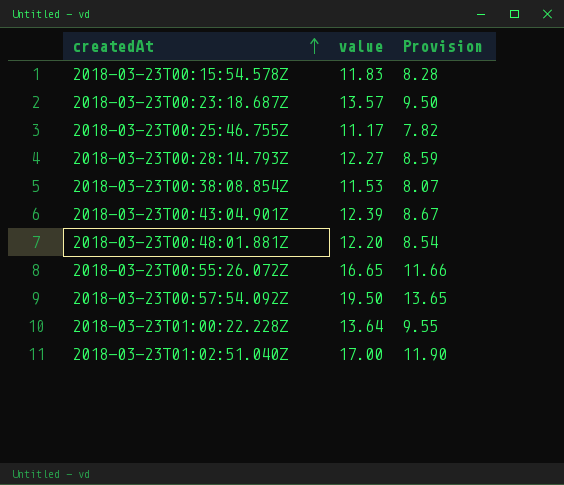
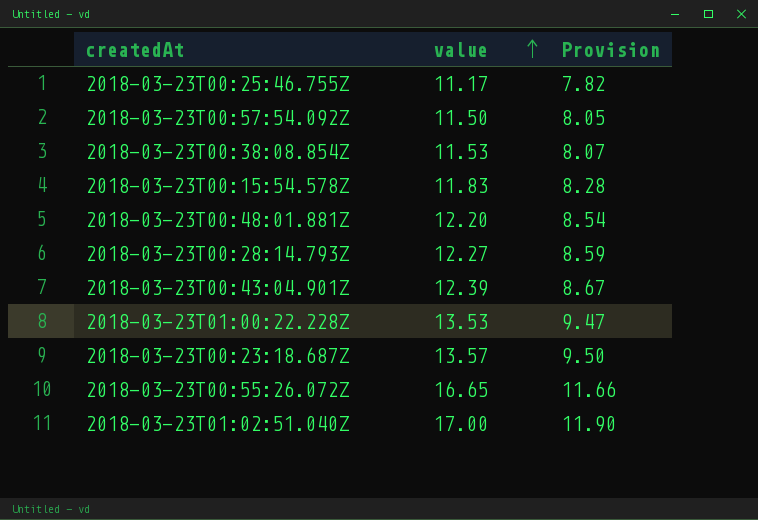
row order: createdAt ascending -> value ascending
2018-03-23T00:57:54.092Z | value: 19.50 -> 11.50
2018-03-23T00:57:54.092Z | Provision: 13.65 -> 8.05
2018-03-23T01:00:22.228Z | value: 13.64 -> 13.53
2018-03-23T01:00:22.228Z | Provision: 9.55 -> 9.47

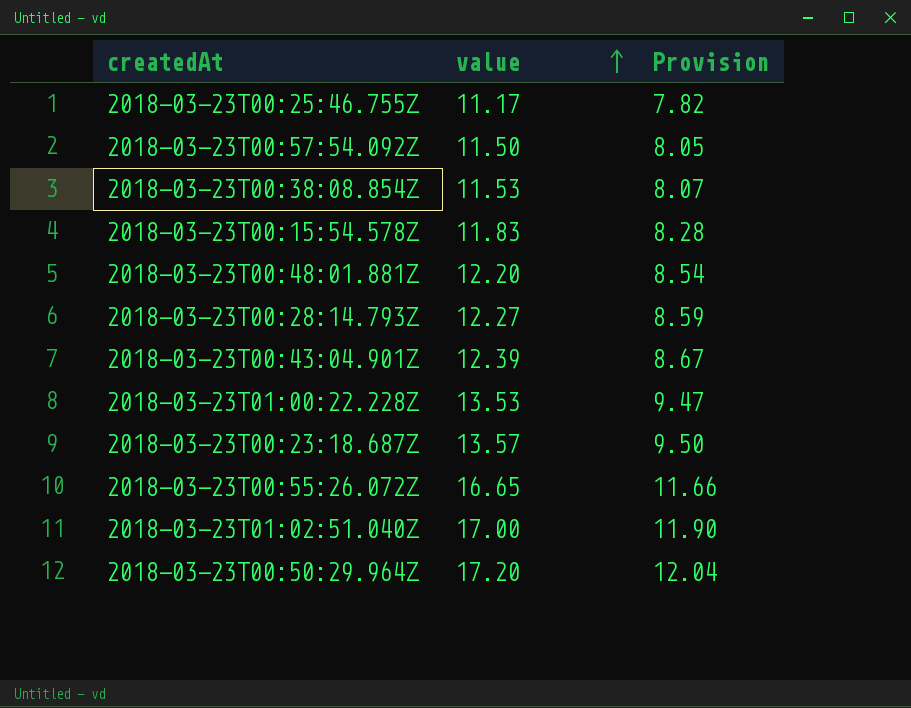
row 2018-03-23T00:50:29.964Z: none -> 17.20 | 12.04

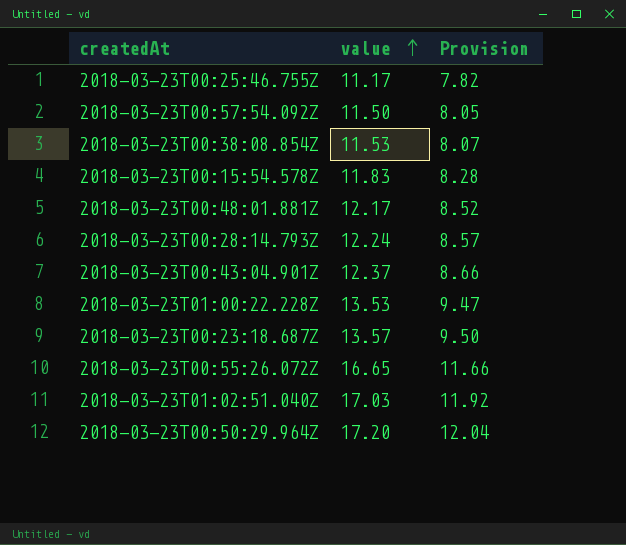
2018-03-23T00:48:01.881Z | value: 12.20 -> 12.17
2018-03-23T00:48:01.881Z | Provision: 8.54 -> 8.52
2018-03-23T00:28:14.793Z | value: 12.27 -> 12.24
2018-03-23T00:28:14.793Z | Provision: 8.59 -> 8.57
2018-03-23T00:43:04.901Z | value: 12.39 -> 12.37
2018-03-23T00:43:04.901Z | Provision: 8.67 -> 8.66
2018-03-23T01:02:51.040Z | value: 17.00 -> 17.03
2018-03-23T01:02:51.040Z | Provision: 11.90 -> 11.92

